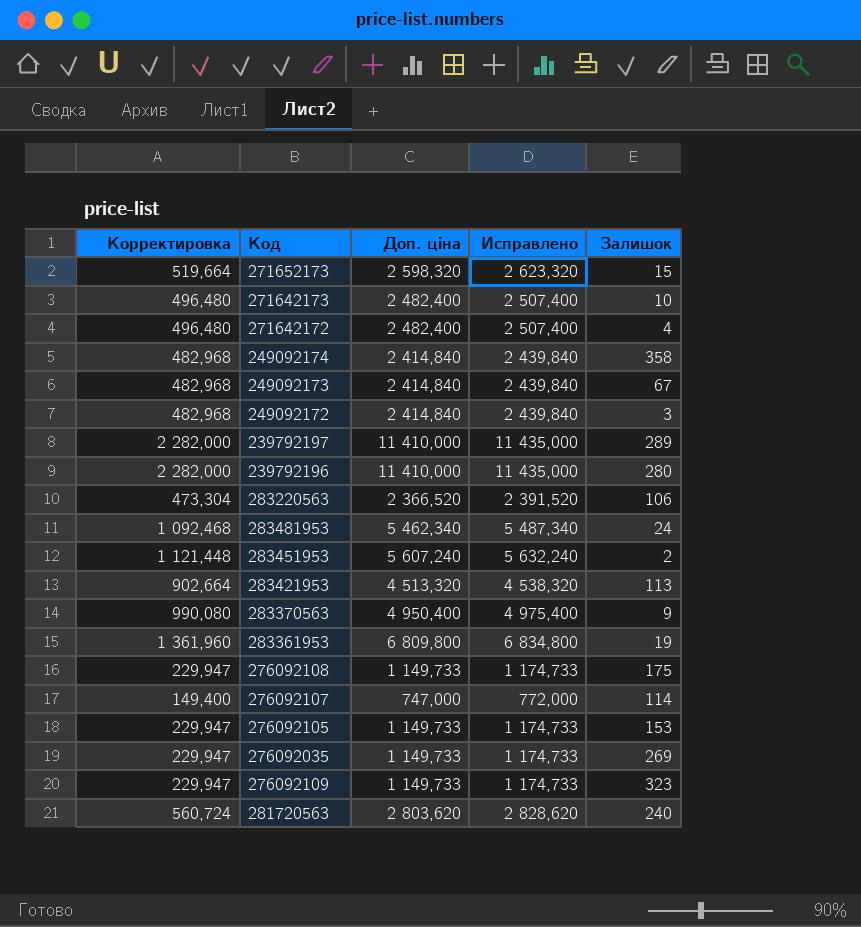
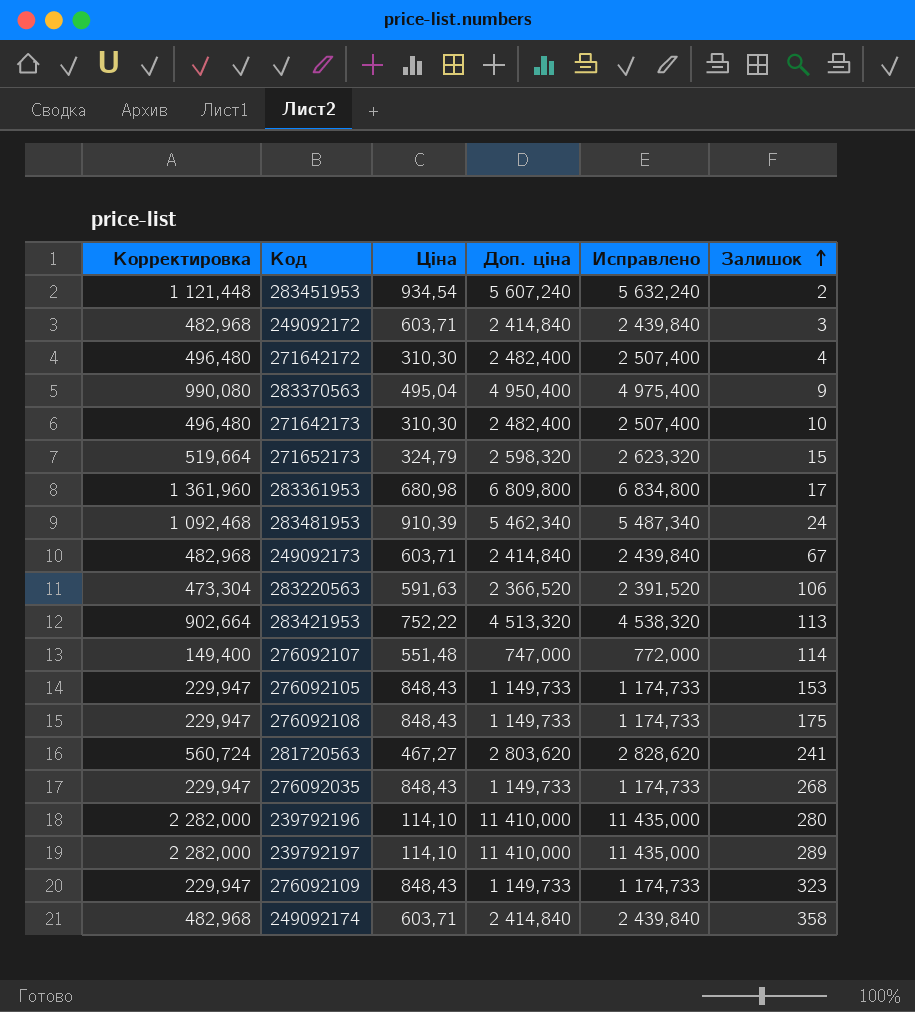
row order: none -> Залишок ascending
column Ціна | position: none -> 3
283361953 | Залишок: 19 -> 17
281720563 | Залишок: 240 -> 241
276092035 | Залишок: 269 -> 268

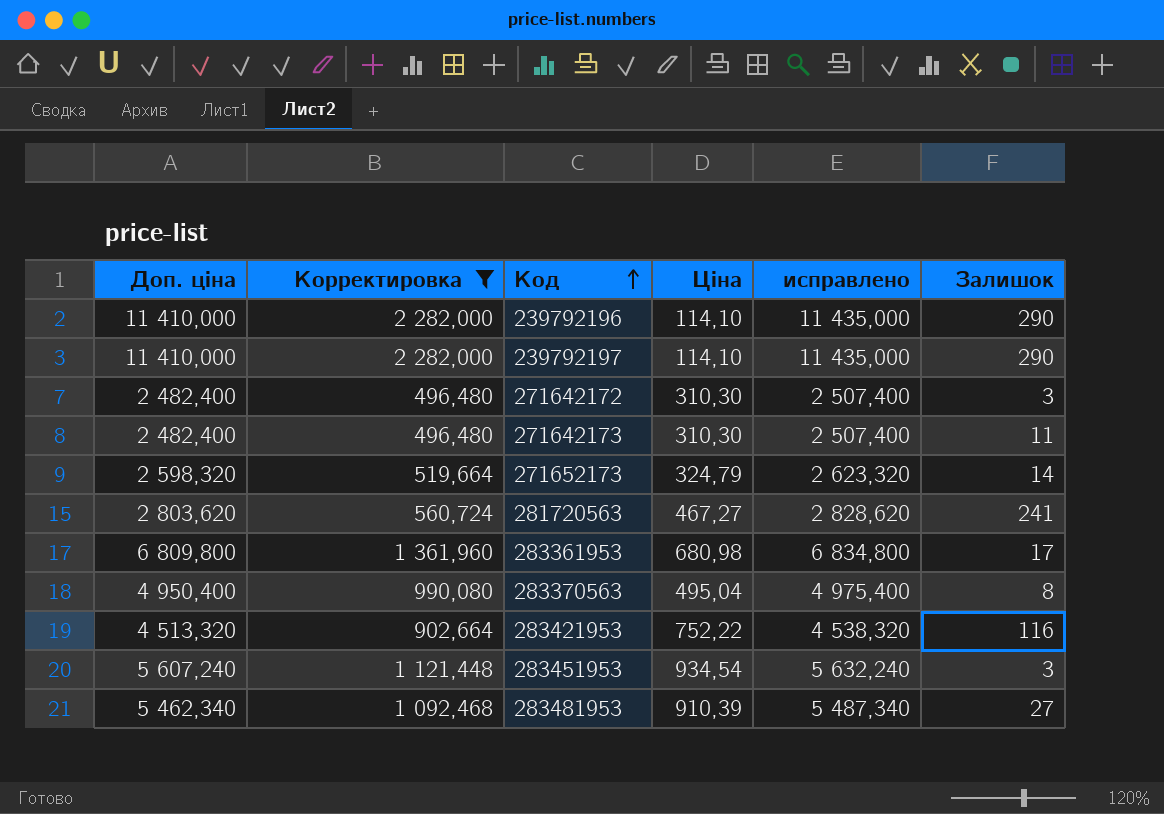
filter: none -> Корректировка >= 496,480
row order: Залишок ascending -> Код ascending
column Доп. ціна | position: 4 -> 1
column name: Исправлено -> исправлено
239792196 | Залишок: 280 -> 290
239792197 | Залишок: 289 -> 290
271642172 | Залишок: 4 -> 3
271642173 | Залишок: 10 -> 11
271652173 | Залишок: 15 -> 14
283370563 | Залишок: 9 -> 8
283421953 | Залишок: 113 -> 116
283451953 | Залишок: 2 -> 3
283481953 | Залишок: 24 -> 27

